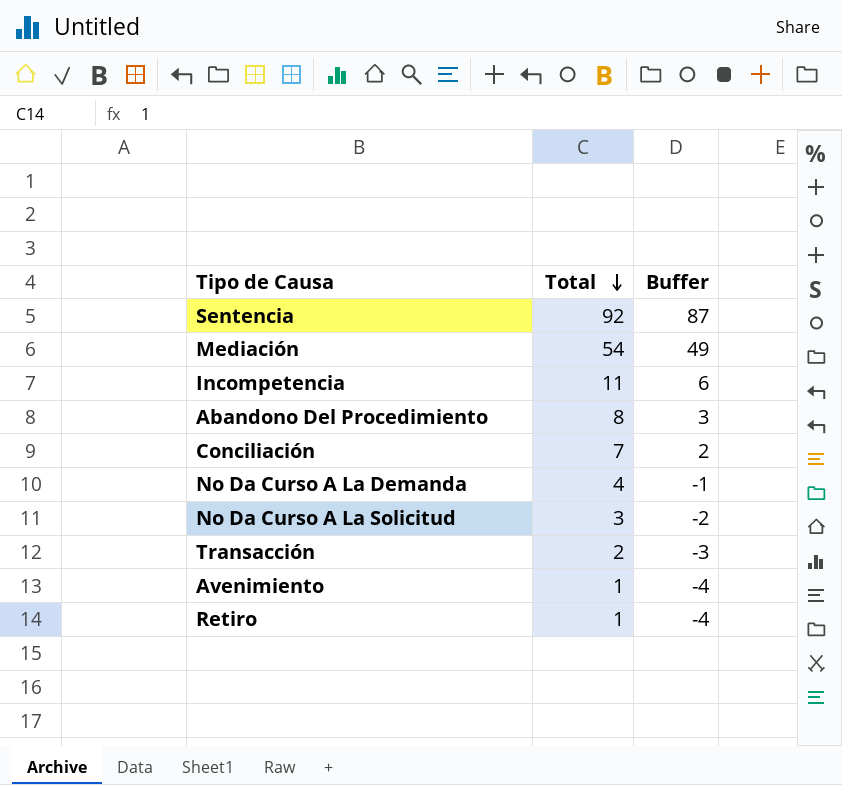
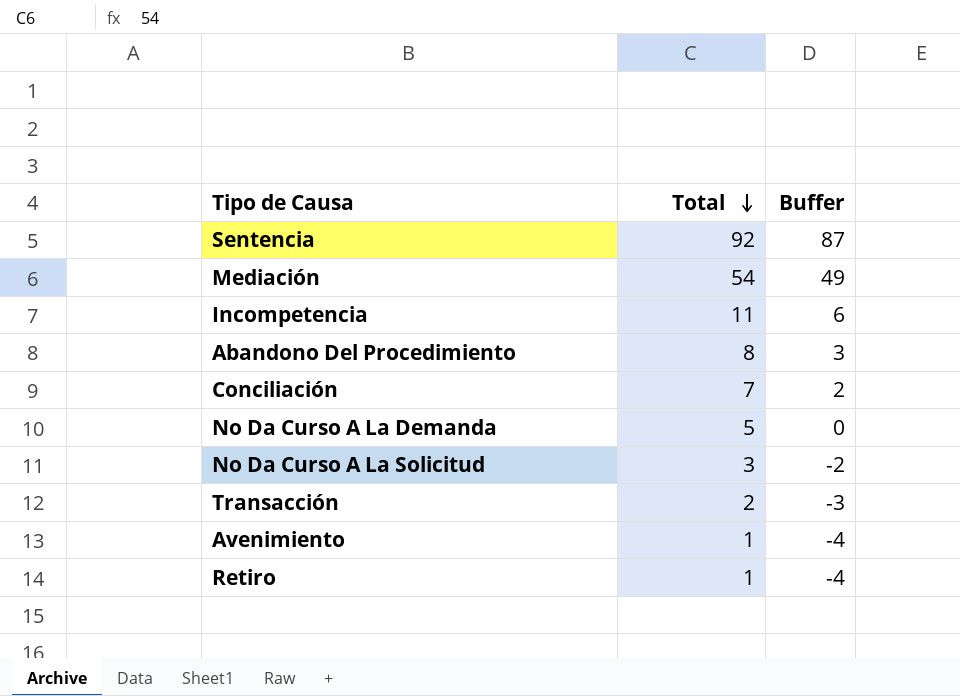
No Da Curso A La Demanda | Total: 4 -> 5
No Da Curso A La Demanda | Buffer: -1 -> 0

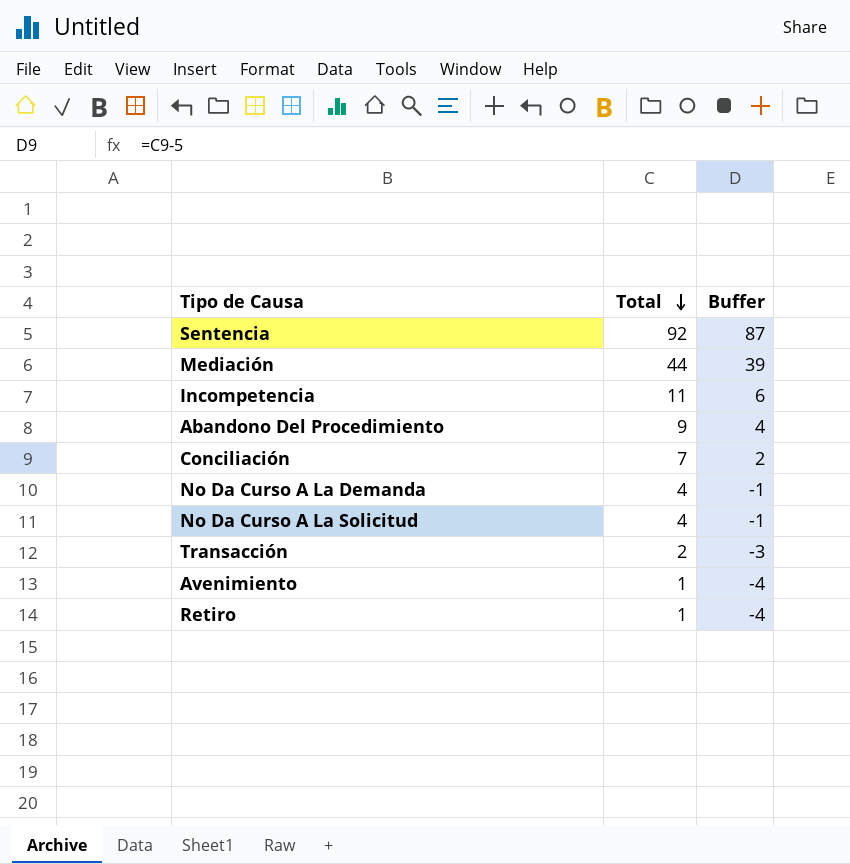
Mediación | Total: 54 -> 44
Mediación | Buffer: 49 -> 39
Abandono Del Procedimiento | Total: 8 -> 9
Abandono Del Procedimiento | Buffer: 3 -> 4
No Da Curso A La Demanda | Total: 5 -> 4
No Da Curso A La Demanda | Buffer: 0 -> -1
No Da Curso A La Solicitud | Total: 3 -> 4
No Da Curso A La Solicitud | Buffer: -2 -> -1

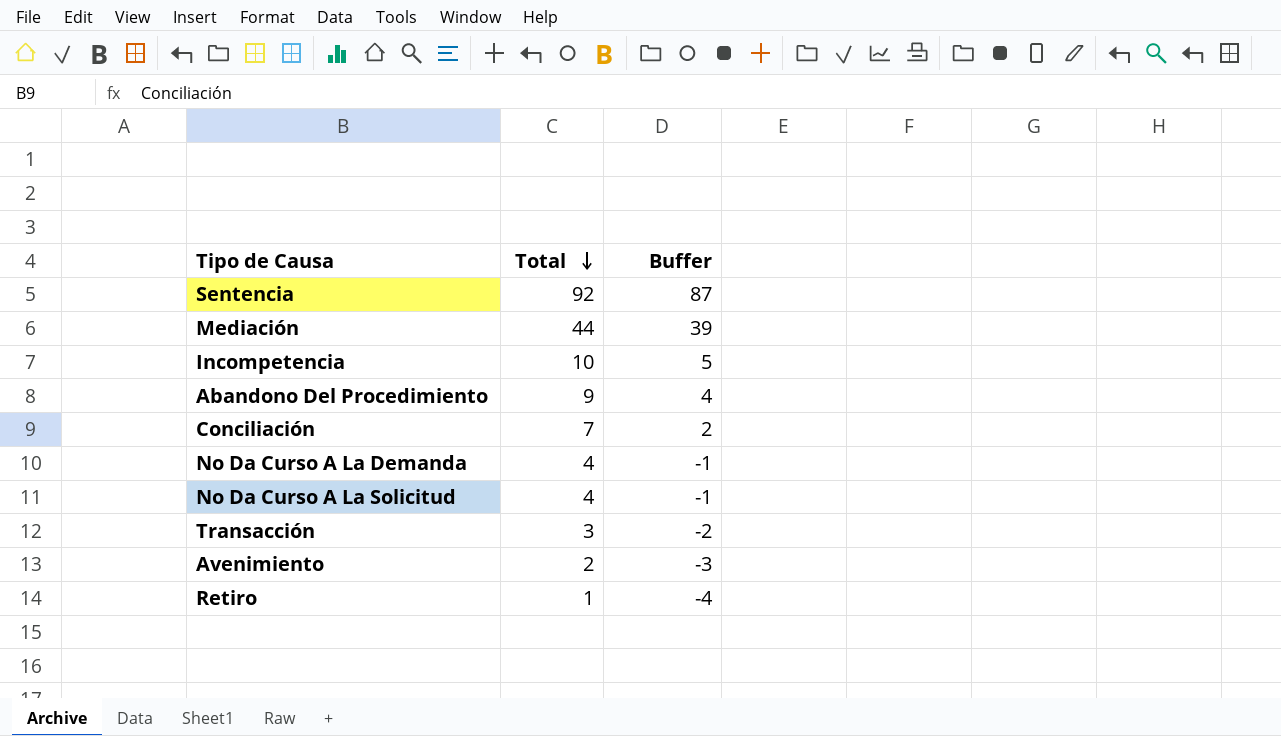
Incompetencia | Total: 11 -> 10
Incompetencia | Buffer: 6 -> 5
Transacción | Total: 2 -> 3
Transacción | Buffer: -3 -> -2
Avenimiento | Total: 1 -> 2
Avenimiento | Buffer: -4 -> -3

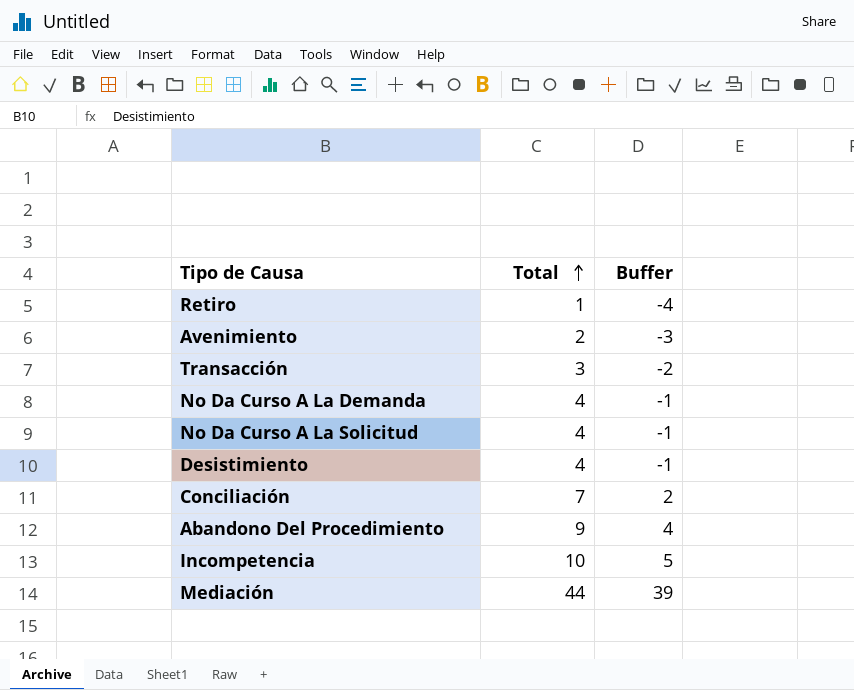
row order: Total descending -> Total ascending
row Sentencia: 92 | 87 -> none
row Desistimiento: none -> 4 | -1

